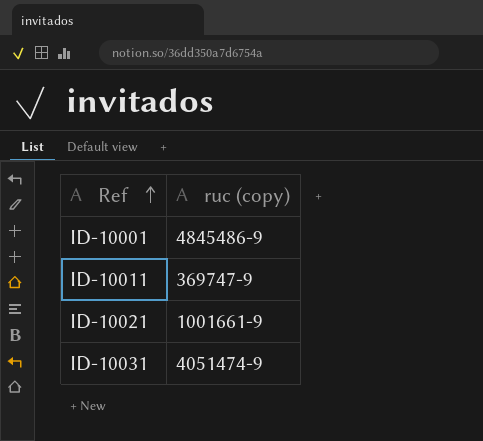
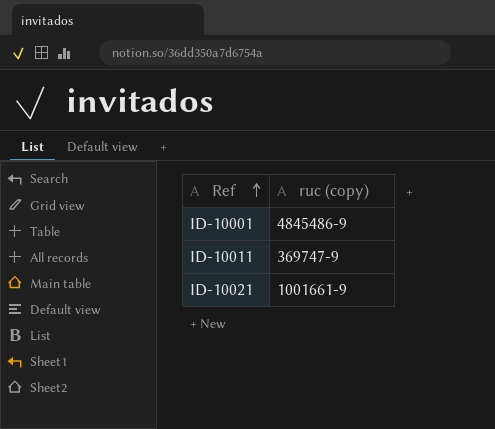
row ID-10031: 4051474-9 -> none

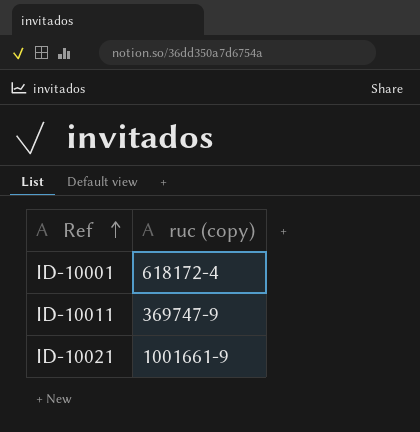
ID-10001 | ruc (copy): 4845486-9 -> 618172-4

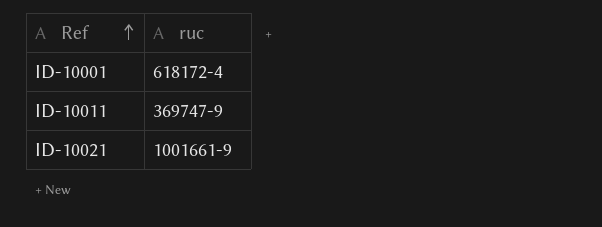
column name: ruc (copy) -> ruc

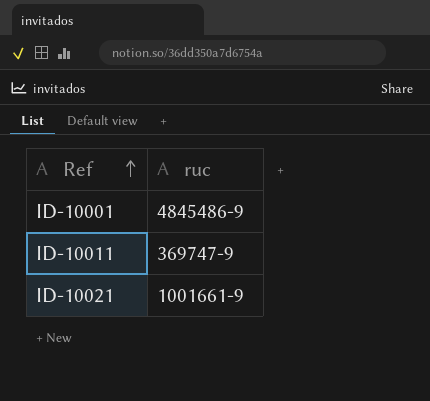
ID-10001 | ruc: 618172-4 -> 4845486-9

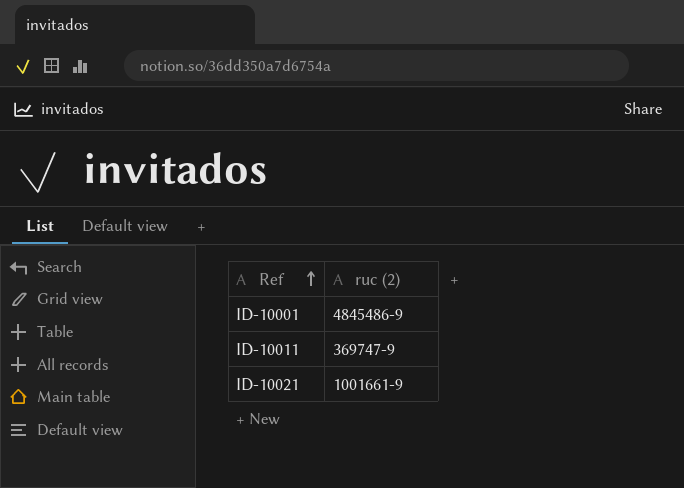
column name: ruc -> ruc (2)

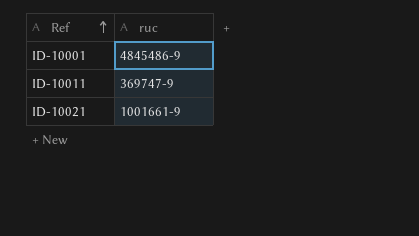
column name: ruc (2) -> ruc

